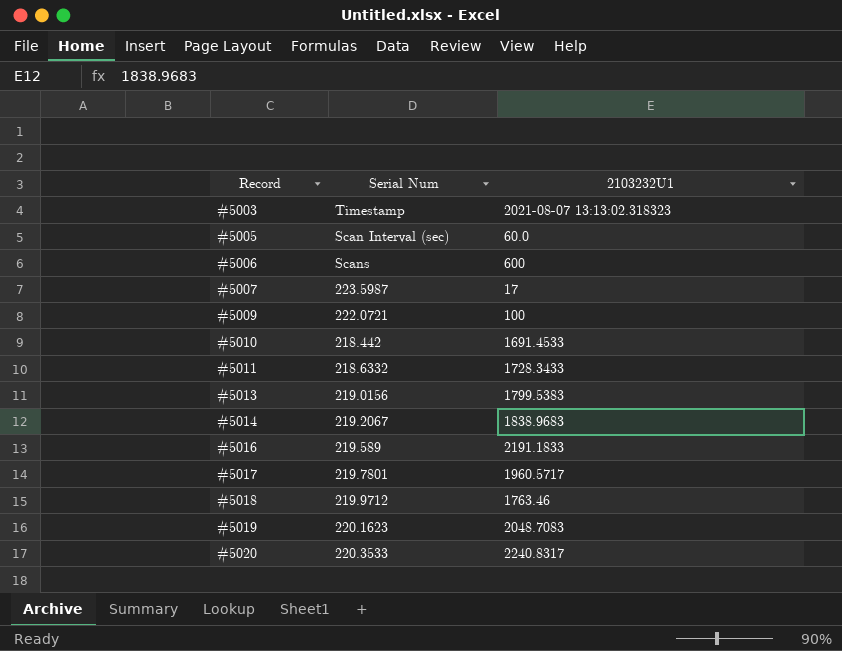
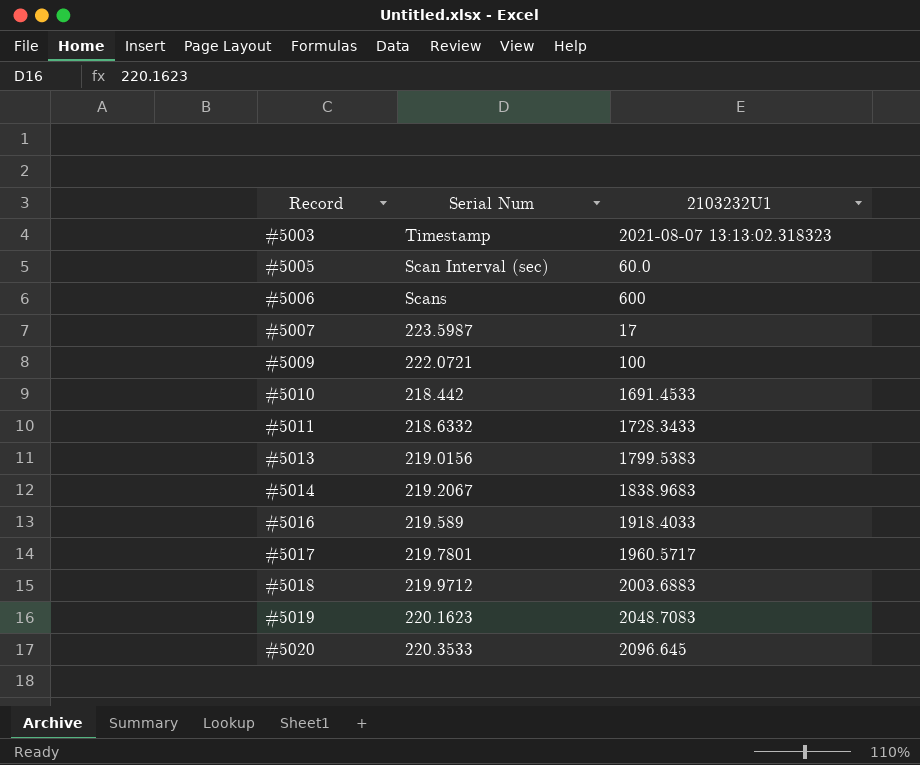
#5016 | 2103232U1: 2191.1833 -> 1918.4033
#5018 | 2103232U1: 1763.46 -> 2003.6883
#5020 | 2103232U1: 2240.8317 -> 2096.645

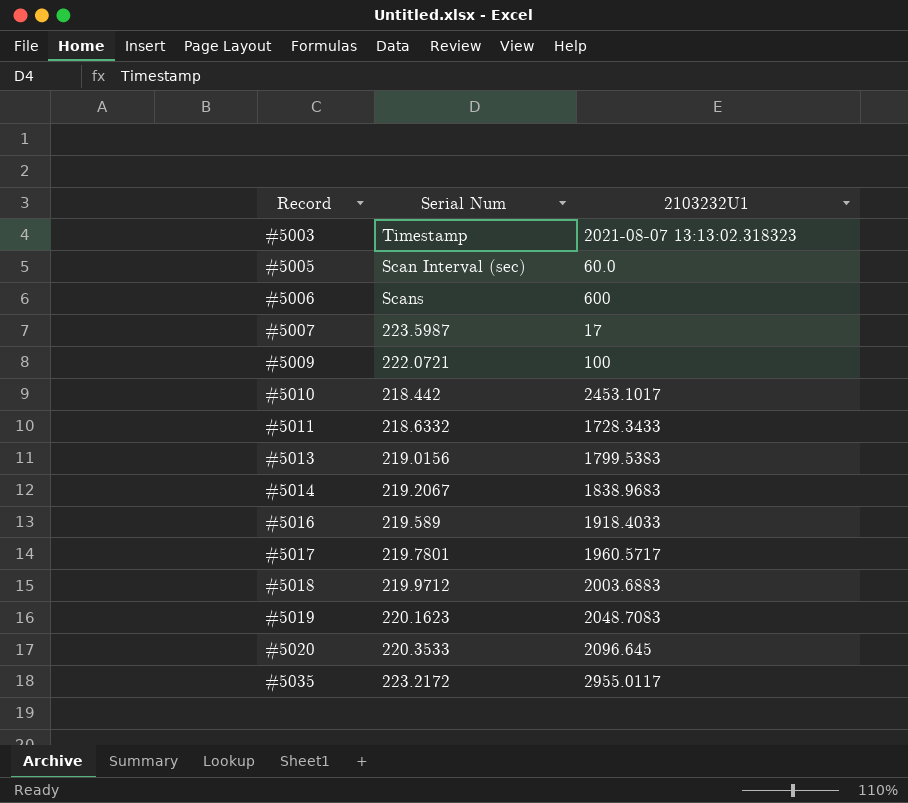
#5010 | 2103232U1: 1691.4533 -> 2453.1017
row #5035: none -> 223.2172 | 2955.0117

